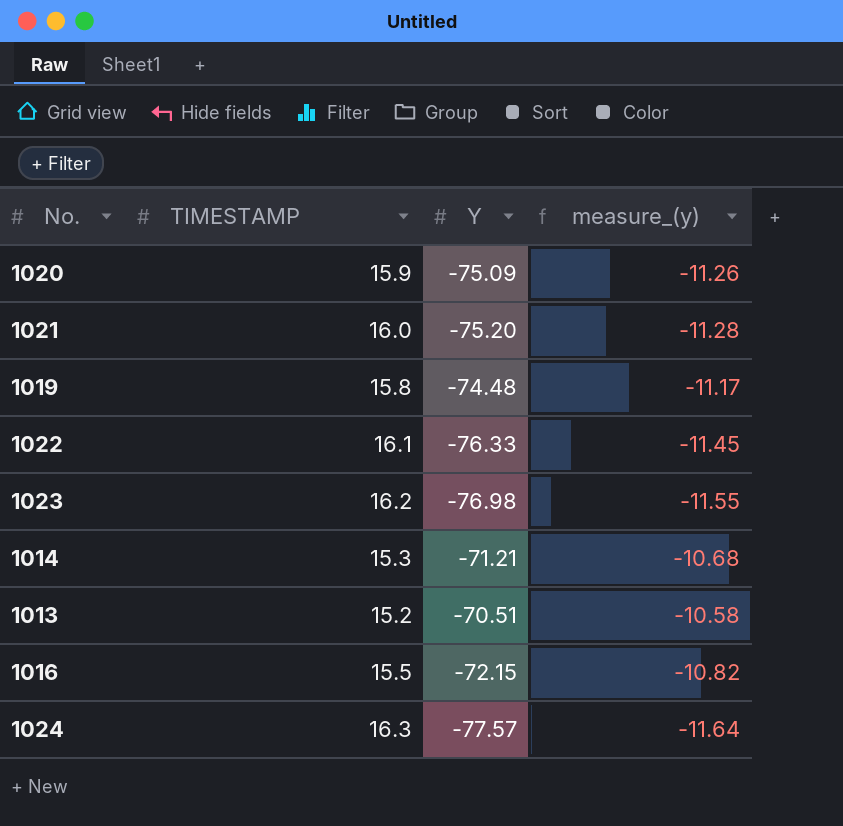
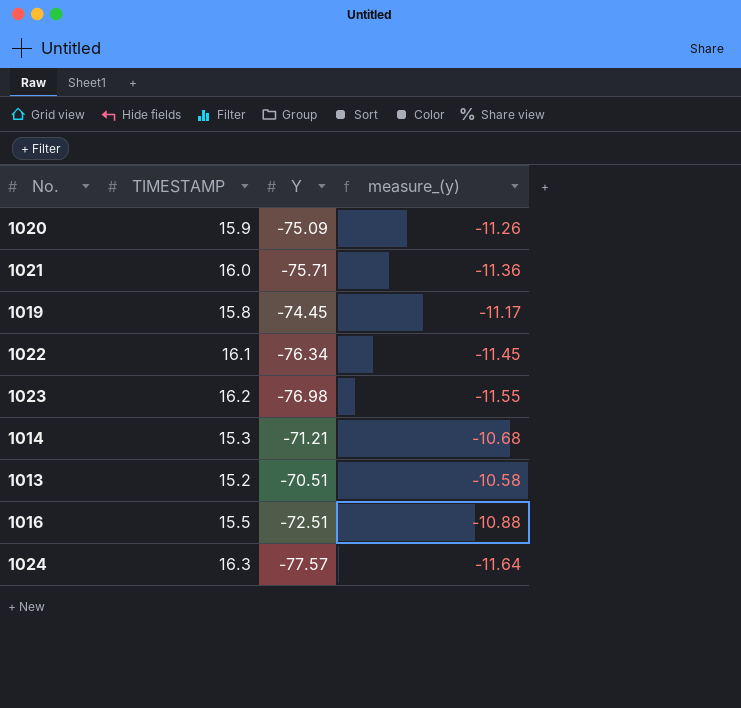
1021 | Y: -75.20 -> -75.71
1021 | measure_(y): -11.28 -> -11.36
1019 | Y: -74.48 -> -74.45
1022 | Y: -76.33 -> -76.34
1016 | Y: -72.15 -> -72.51
1016 | measure_(y): -10.82 -> -10.88

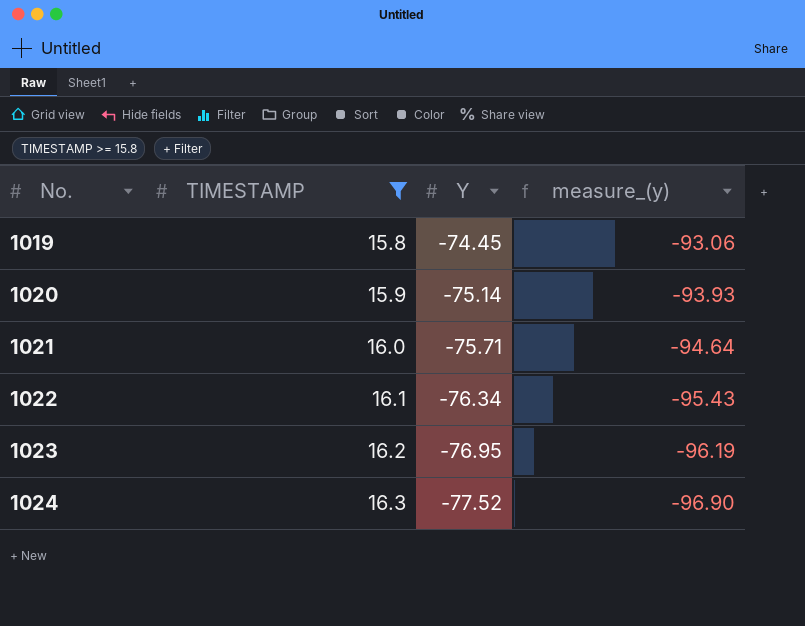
filter: none -> TIMESTAMP >= 15.8
row order: none -> No. ascending
column measure_(y) | formula: [Y] * 0.15 -> [Y] * 1.25
1020 | Y: -75.09 -> -75.14
1023 | Y: -76.98 -> -76.95
1024 | Y: -77.57 -> -77.52

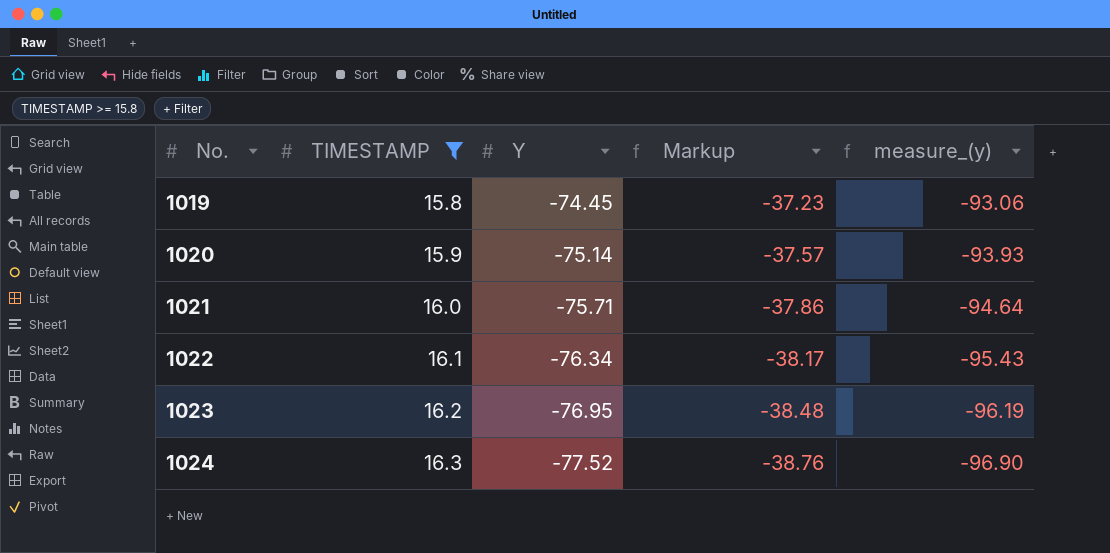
column Markup | formula: none -> [Y] * 0.5

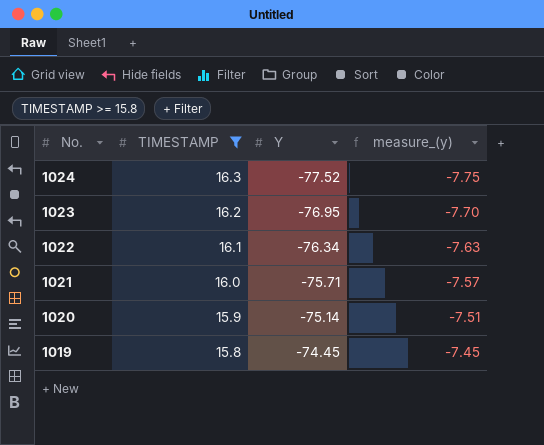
row order: No. ascending -> No. descending
column Markup | formula: [Y] * 0.5 -> none
column measure_(y) | formula: [Y] * 1.25 -> [Y] * 0.1

